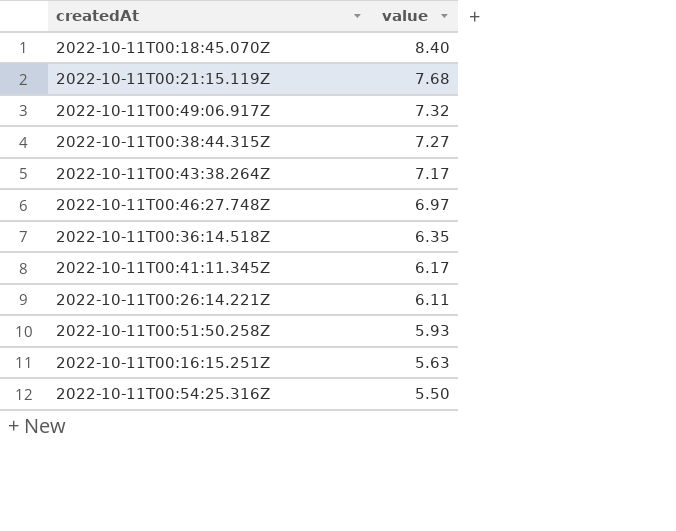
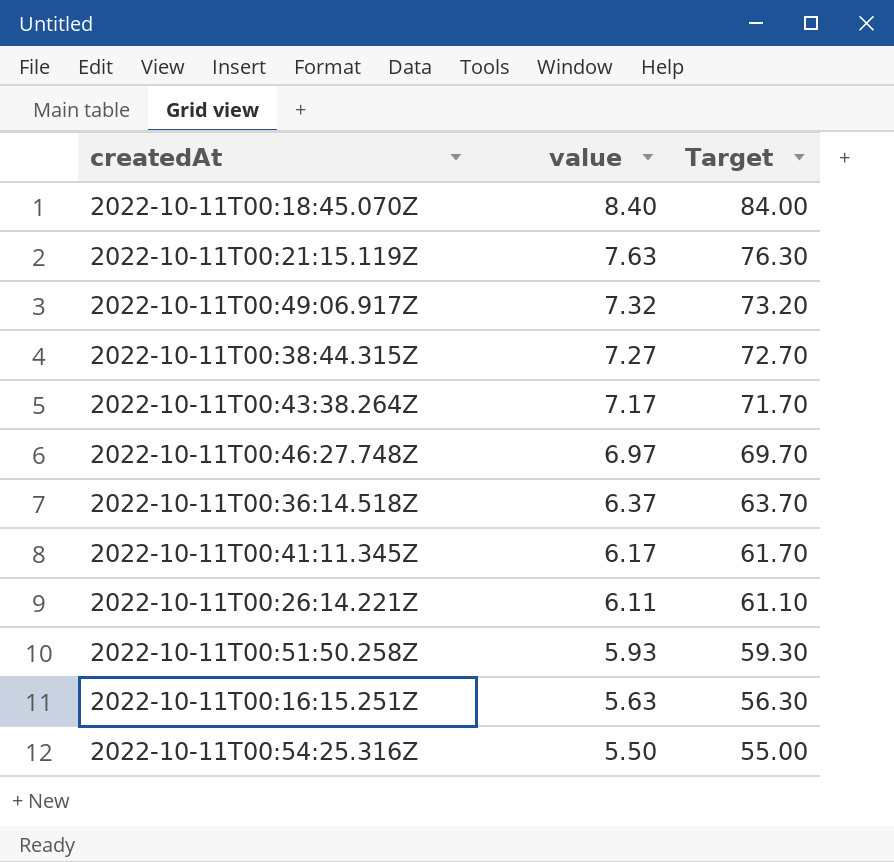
column Target | formula: none -> [value] * 10
2022-10-11T00:21:15.119Z | value: 7.68 -> 7.63
2022-10-11T00:36:14.518Z | value: 6.35 -> 6.37

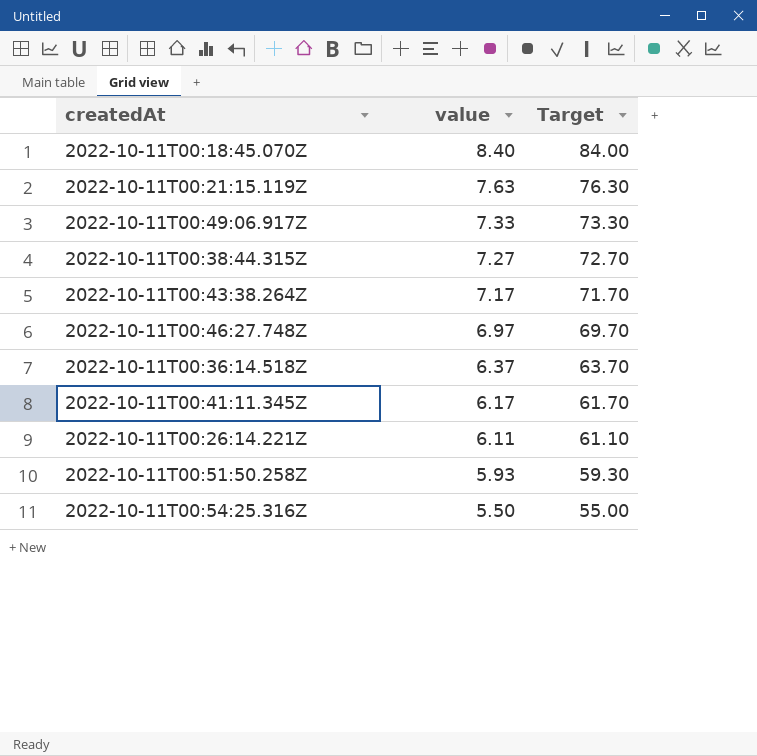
row 2022-10-11T00:16:15.251Z: 5.63 | 56.30 -> none
2022-10-11T00:49:06.917Z | value: 7.32 -> 7.33
2022-10-11T00:49:06.917Z | Target: 73.20 -> 73.30

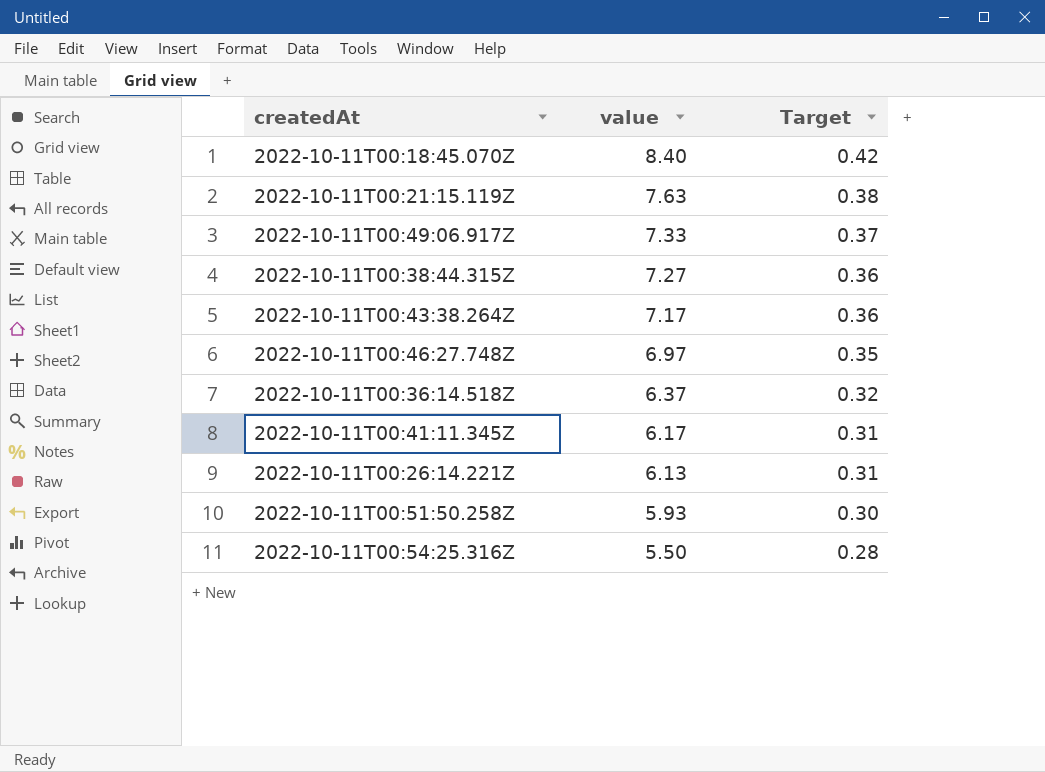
column Target | formula: [value] * 10 -> [value] * 0.05
2022-10-11T00:26:14.221Z | value: 6.11 -> 6.13

